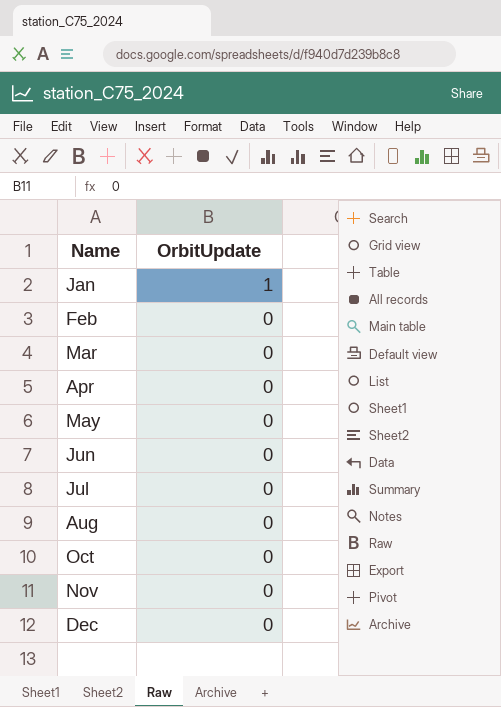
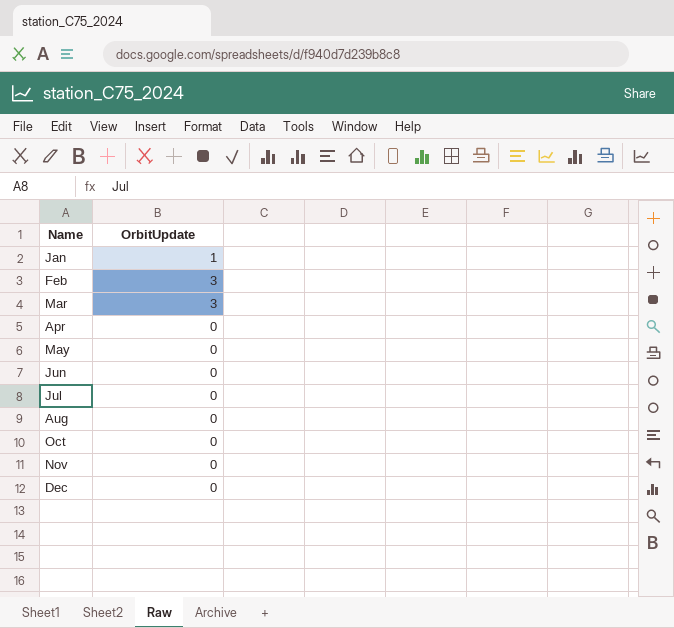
Feb | OrbitUpdate: 0 -> 3
Mar | OrbitUpdate: 0 -> 3

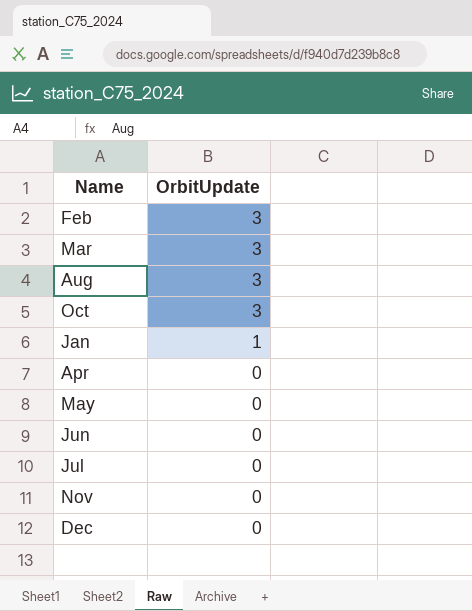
row order: Name ascending -> OrbitUpdate descending
Aug | OrbitUpdate: 0 -> 3
Oct | OrbitUpdate: 0 -> 3

